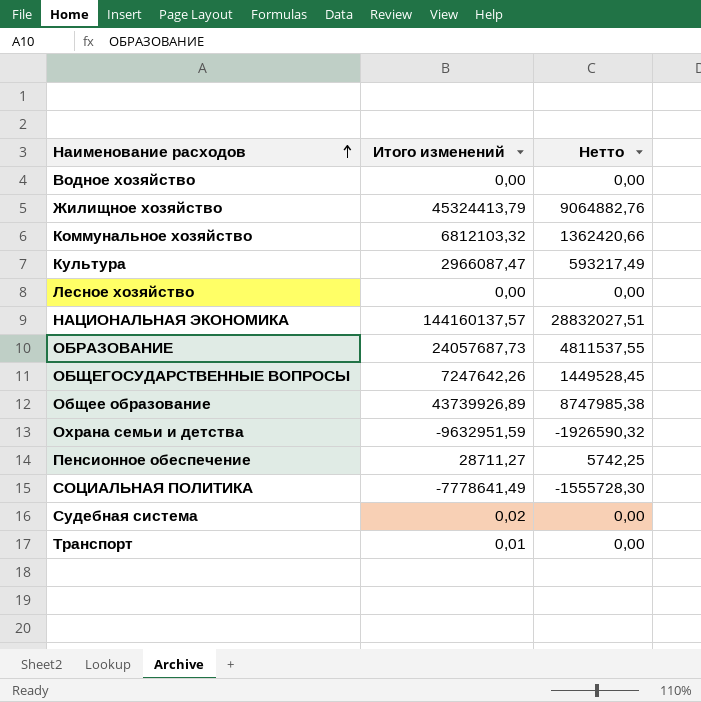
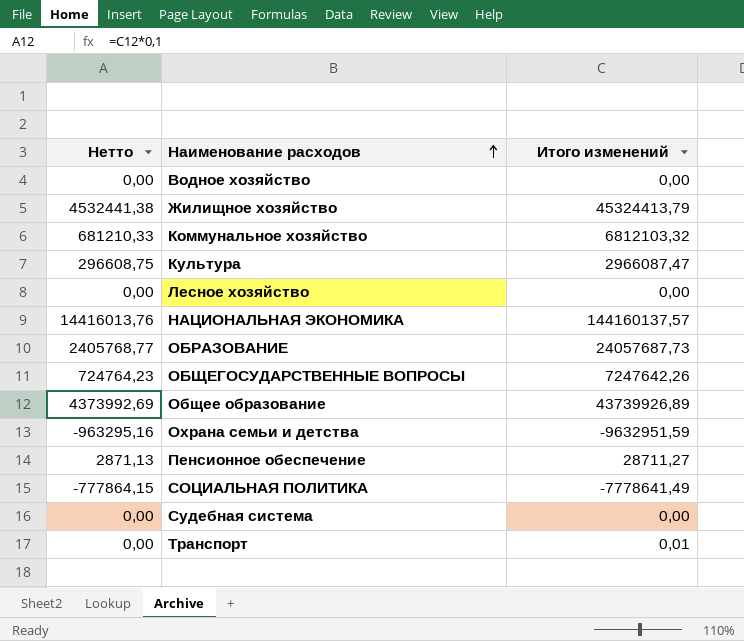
column Нетто | formula: [Итого изменений] * 0,2 -> [Итого изменений] * 0,1
column Нетто | position: 3 -> 1
Судебная система | Итого изменений: 0,02 -> 0,00

